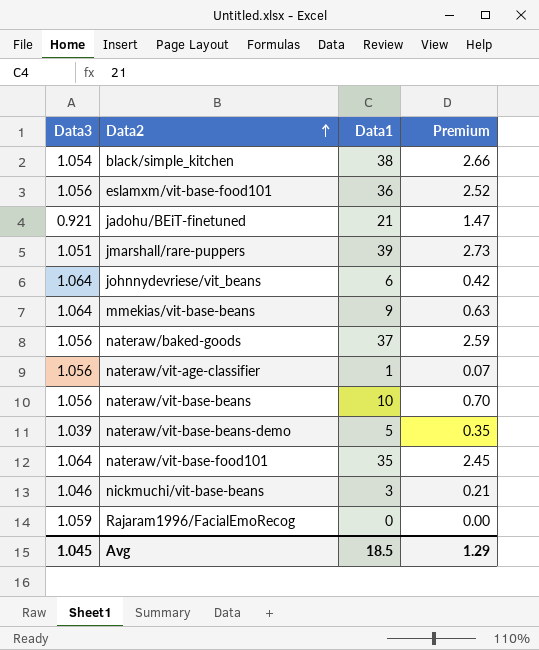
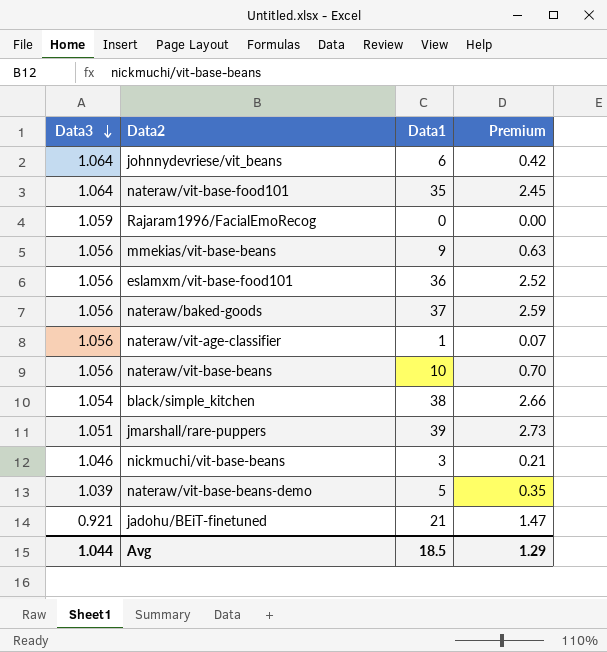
row order: Data2 ascending -> Data3 descending
mmekias/vit-base-beans | Data3: 1.064 -> 1.056
Avg | Data3: 1.045 -> 1.044

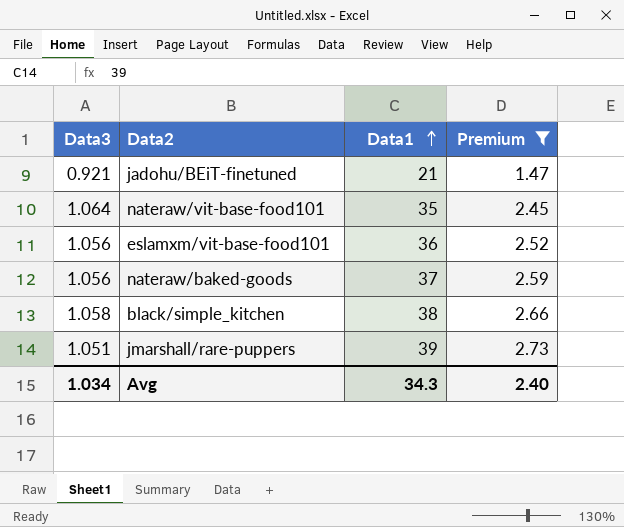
filter: none -> Premium >= 1.47
row order: Data3 descending -> Data1 ascending
black/simple_kitchen | Data3: 1.054 -> 1.058
Avg | Data3: 1.044 -> 1.034
Avg | Data1: 18.5 -> 34.3
Avg | Premium: 1.29 -> 2.40

